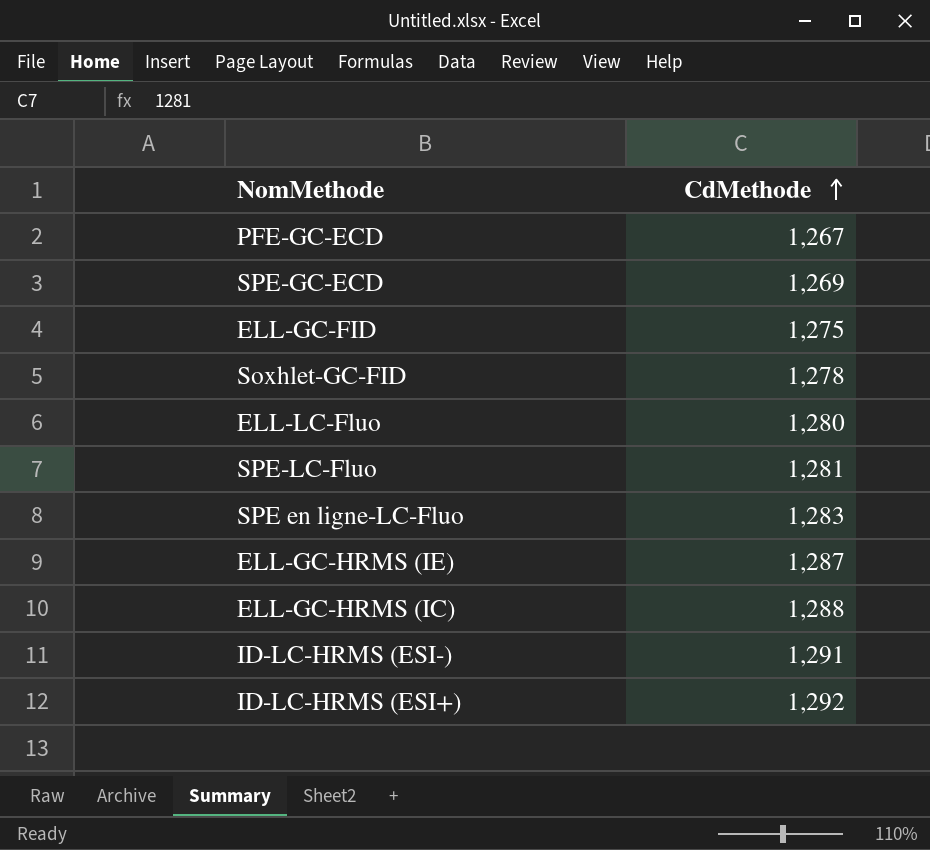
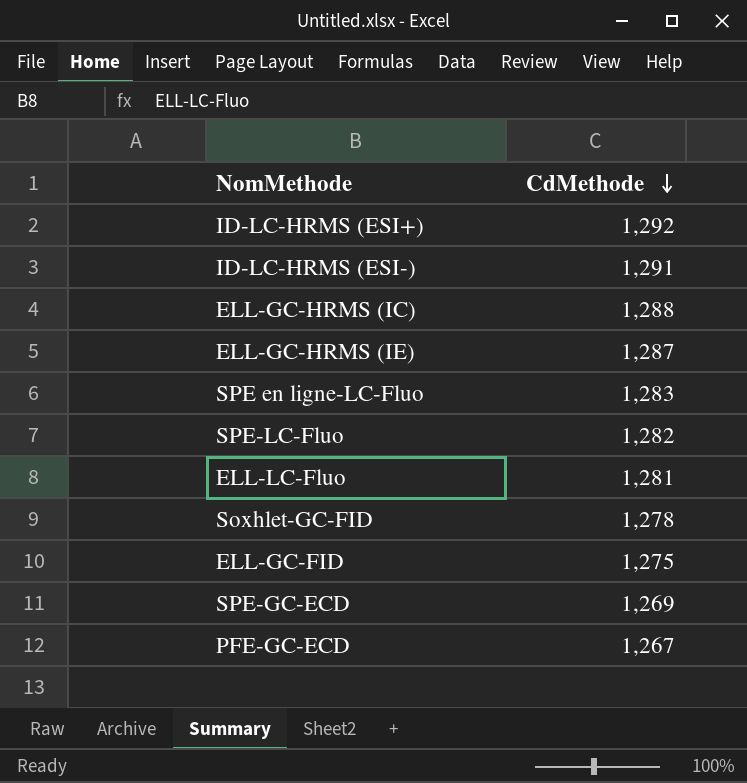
row order: CdMethode ascending -> CdMethode descending
SPE-LC-Fluo | CdMethode: 1,281 -> 1,282
ELL-LC-Fluo | CdMethode: 1,280 -> 1,281

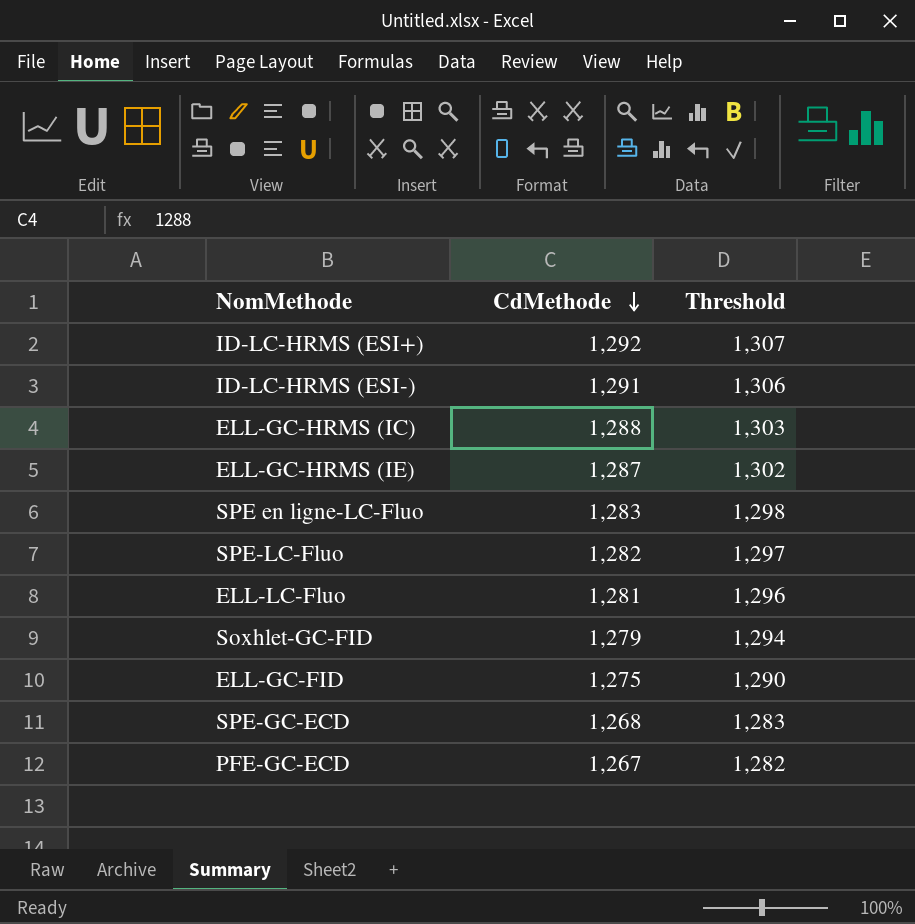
column Threshold | formula: none -> [CdMethode] + 15
Soxhlet-GC-FID | CdMethode: 1,278 -> 1,279
SPE-GC-ECD | CdMethode: 1,269 -> 1,268

